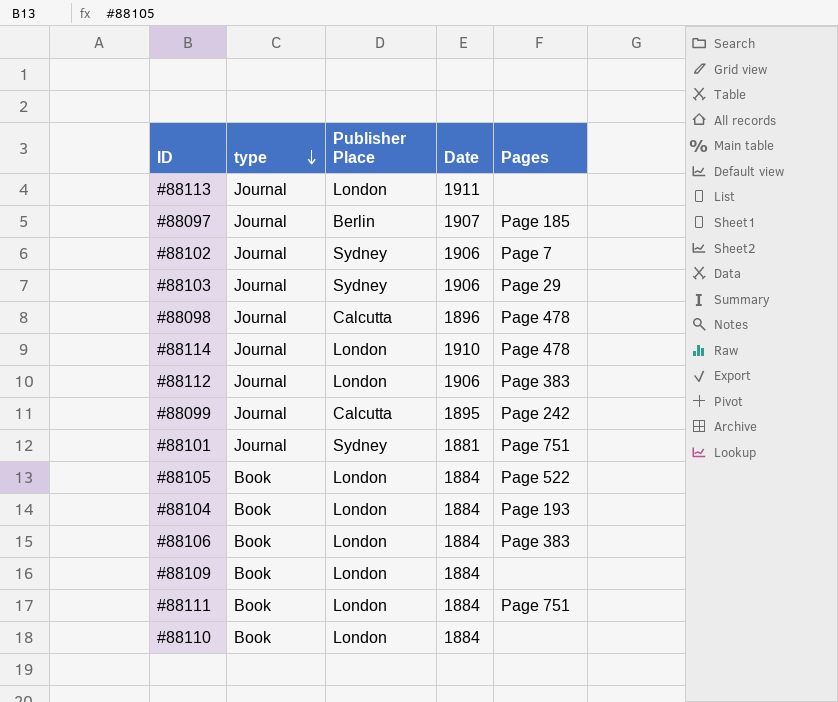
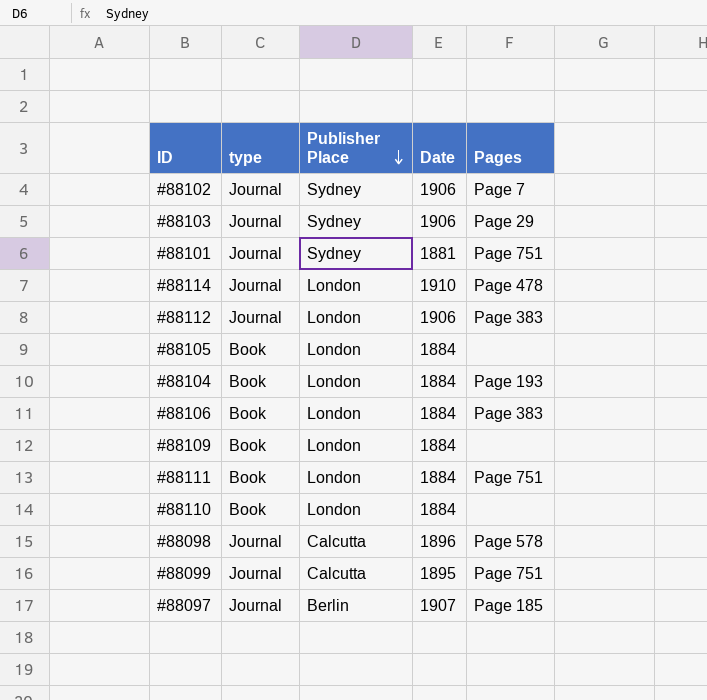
row order: type descending -> Publisher Place descending
row #88113: Journal | London | 1911 | none -> none
#88105 | Pages: Page 522 -> none
#88098 | Pages: Page 478 -> Page 578
#88099 | Pages: Page 242 -> Page 751

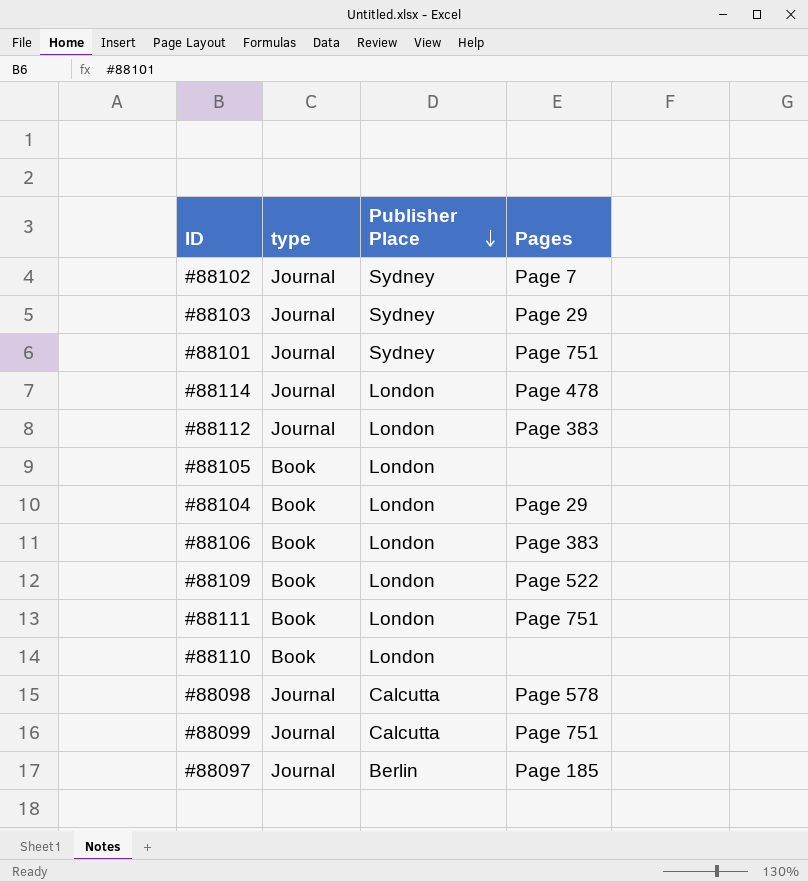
column Date | position: 4 -> none
#88104 | Pages: Page 193 -> Page 29
#88109 | Pages: none -> Page 522

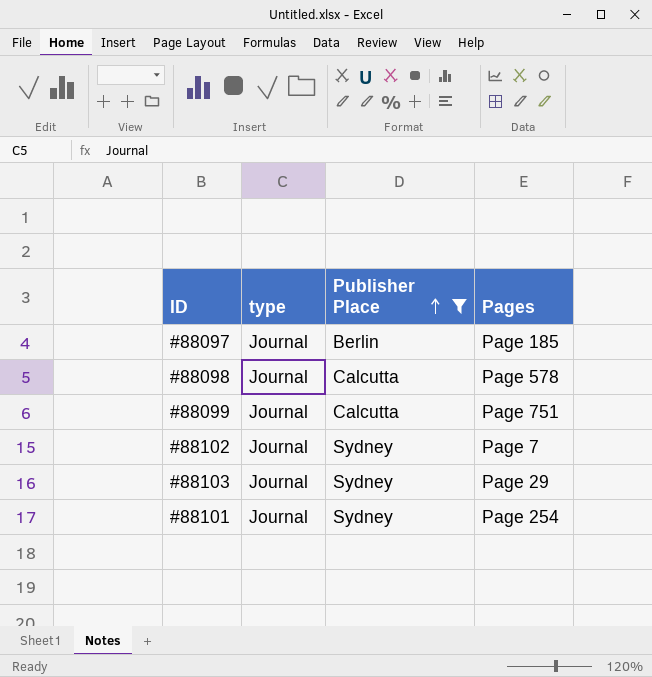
filter: none -> Publisher Place != London
row order: Publisher Place descending -> Publisher Place ascending
#88101 | Pages: Page 751 -> Page 254

